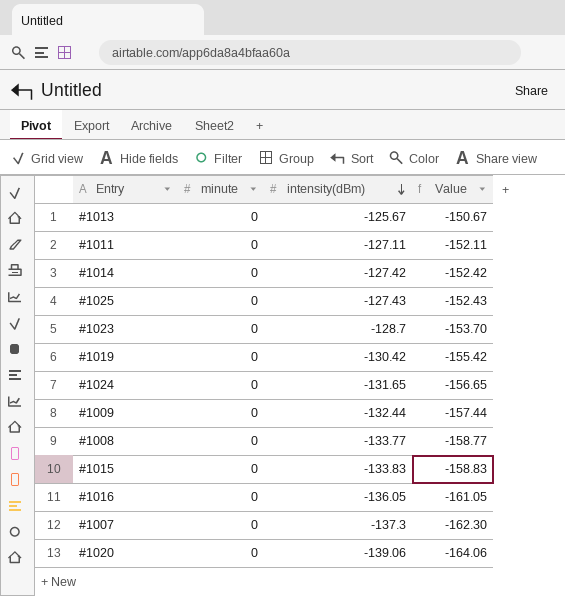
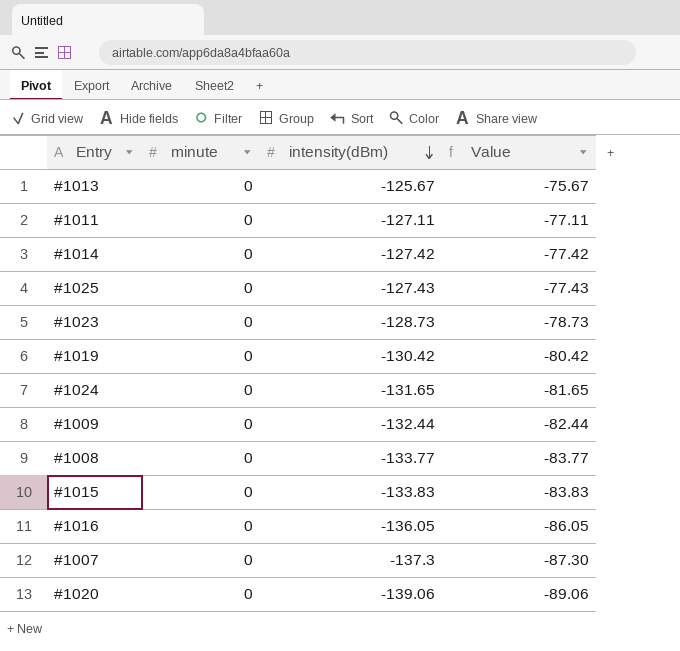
column Value | formula: [intensity(dBm)] - 25 -> [intensity(dBm)] + 50
#1023 | intensity(dBm): -128.7 -> -128.73

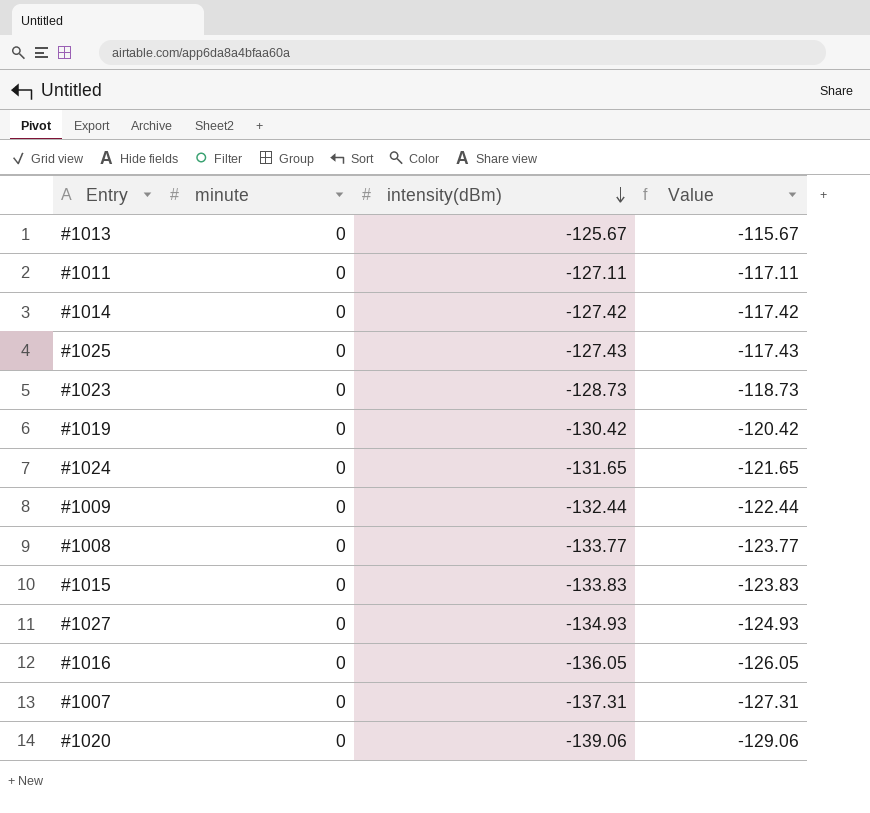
column Value | formula: [intensity(dBm)] + 50 -> [intensity(dBm)] + 10
row #1027: none -> 0 | -134.93 | -124.93
#1007 | intensity(dBm): -137.3 -> -137.31

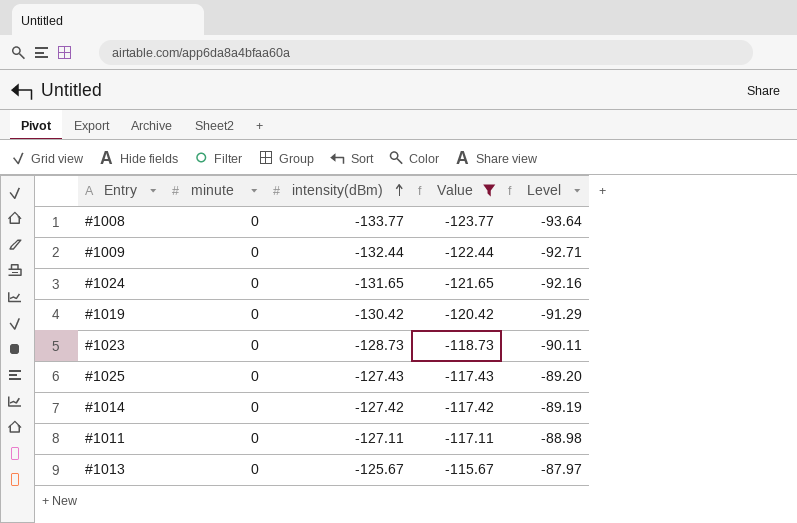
filter: none -> Value >= -123.77
row order: intensity(dBm) descending -> intensity(dBm) ascending
column Level | formula: none -> [intensity(dBm)] * 0.7

